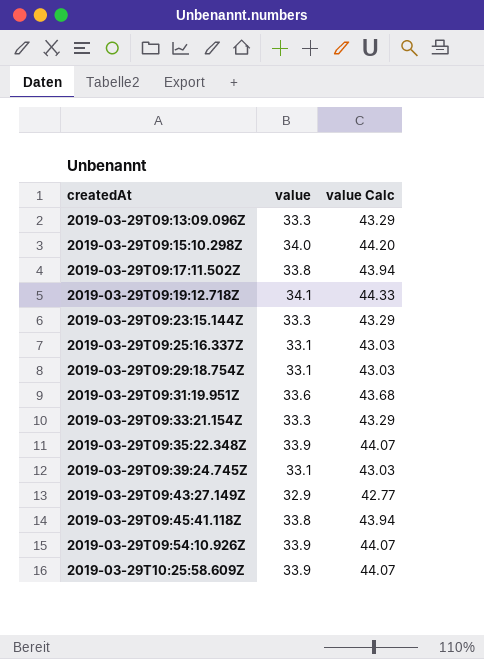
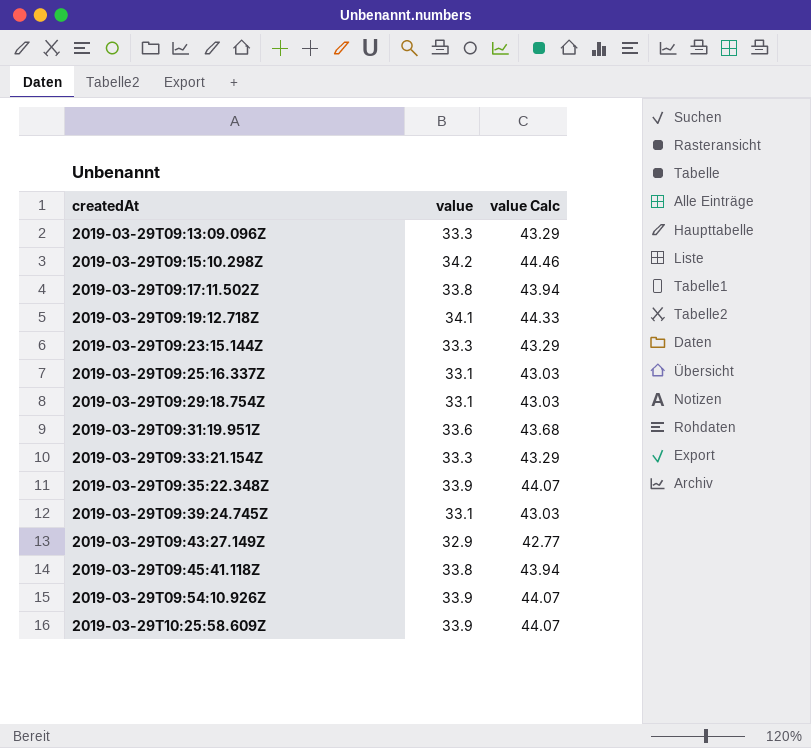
2019-03-29T09:15:10.298Z | value: 34.0 -> 34.2
2019-03-29T09:15:10.298Z | value Calc: 44.20 -> 44.46

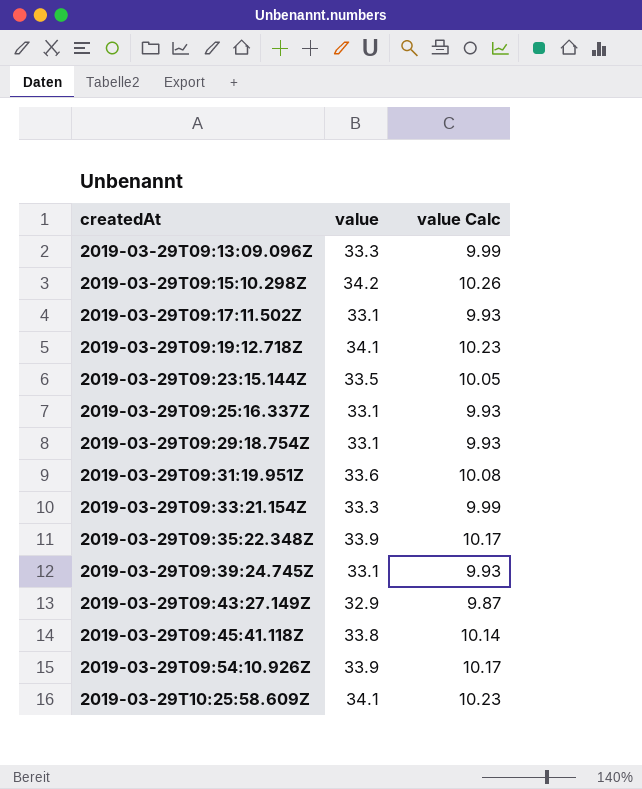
column value Calc | formula: [value] * 1.3 -> [value] * 0.3
2019-03-29T09:17:11.502Z | value: 33.8 -> 33.1
2019-03-29T09:23:15.144Z | value: 33.3 -> 33.5
2019-03-29T10:25:58.609Z | value: 33.9 -> 34.1

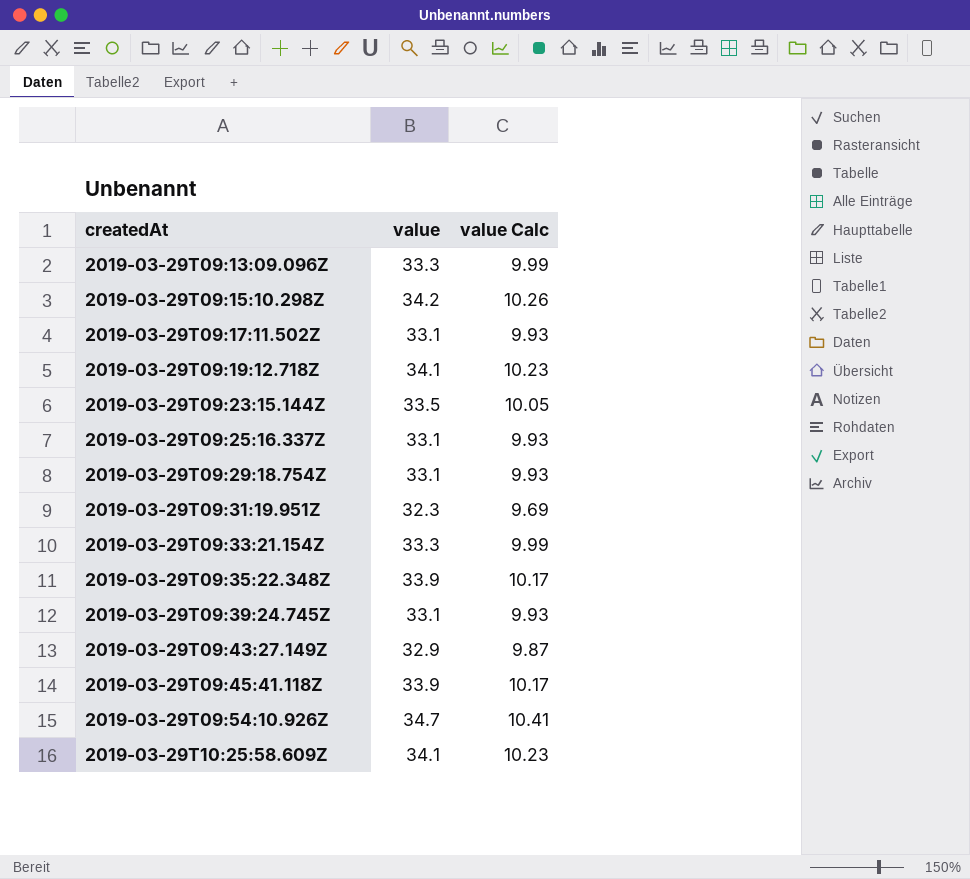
2019-03-29T09:31:19.951Z | value: 33.6 -> 32.3
2019-03-29T09:31:19.951Z | value Calc: 10.08 -> 9.69
2019-03-29T09:45:41.118Z | value: 33.8 -> 33.9
2019-03-29T09:45:41.118Z | value Calc: 10.14 -> 10.17
2019-03-29T09:54:10.926Z | value: 33.9 -> 34.7
2019-03-29T09:54:10.926Z | value Calc: 10.17 -> 10.41

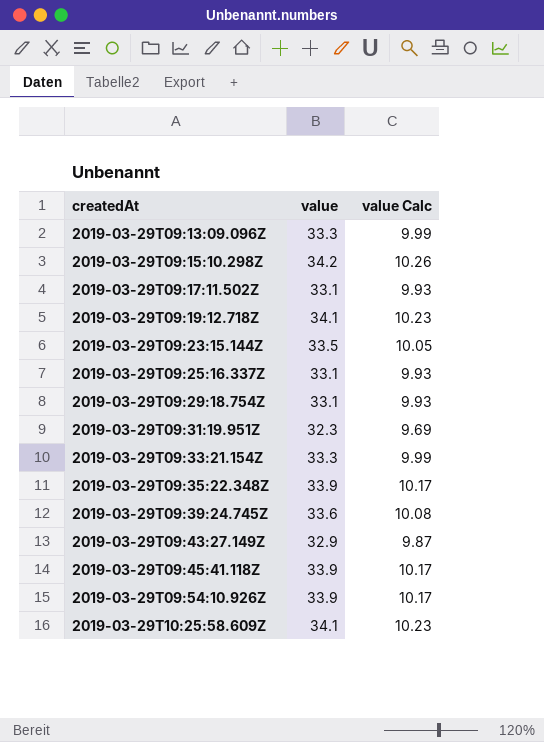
2019-03-29T09:39:24.745Z | value: 33.1 -> 33.6
2019-03-29T09:39:24.745Z | value Calc: 9.93 -> 10.08
2019-03-29T09:54:10.926Z | value: 34.7 -> 33.9
2019-03-29T09:54:10.926Z | value Calc: 10.41 -> 10.17

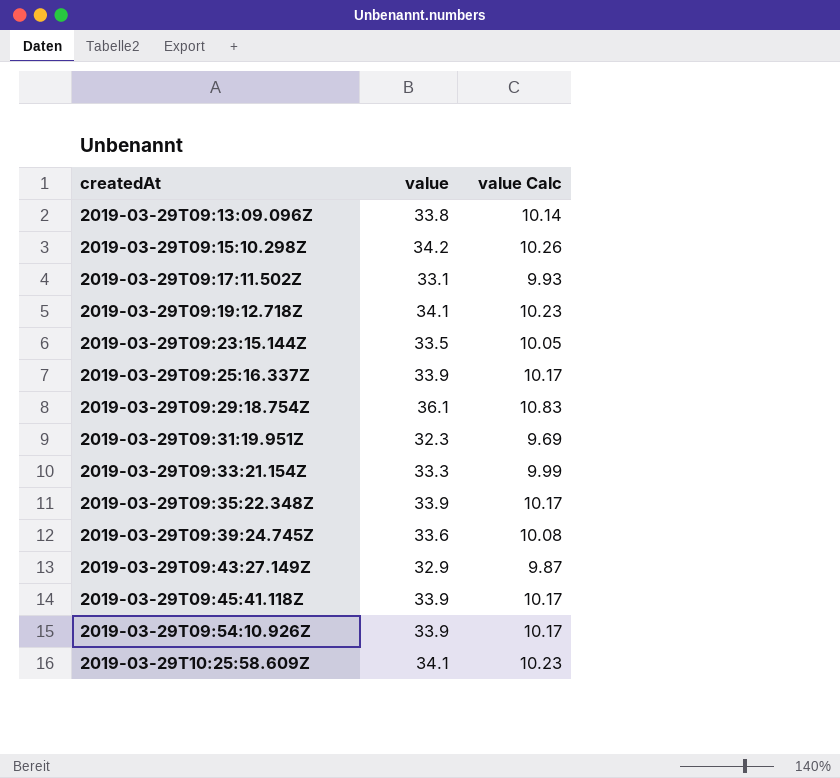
2019-03-29T09:13:09.096Z | value: 33.3 -> 33.8
2019-03-29T09:13:09.096Z | value Calc: 9.99 -> 10.14
2019-03-29T09:25:16.337Z | value: 33.1 -> 33.9
2019-03-29T09:25:16.337Z | value Calc: 9.93 -> 10.17
2019-03-29T09:29:18.754Z | value: 33.1 -> 36.1
2019-03-29T09:29:18.754Z | value Calc: 9.93 -> 10.83

